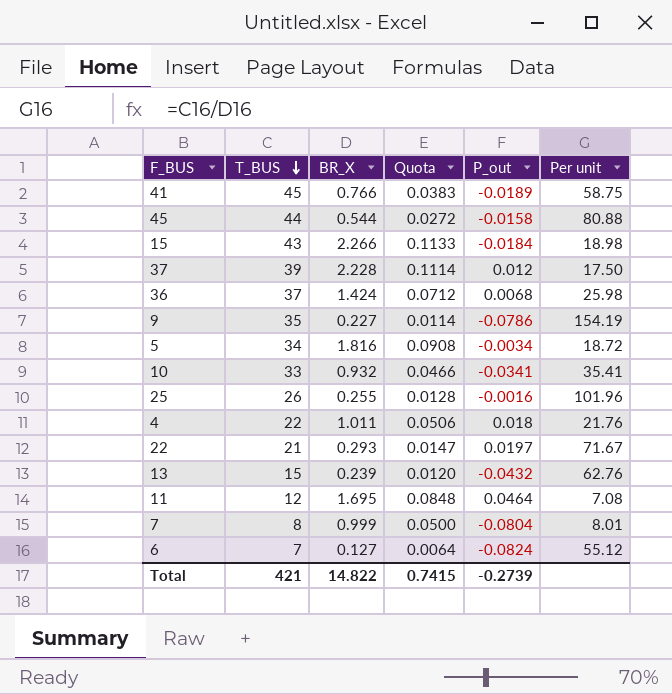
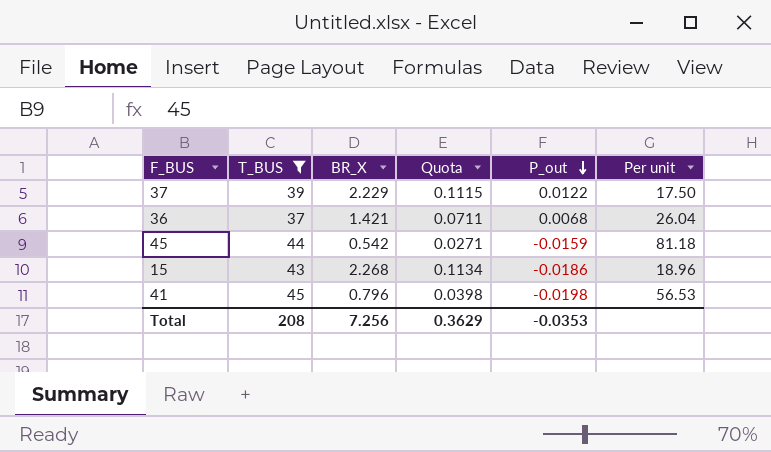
filter: none -> T_BUS >= 37
row order: T_BUS descending -> P_out descending
37 | BR_X: 2.228 -> 2.229
37 | Quota: 0.1114 -> 0.1115
37 | P_out: 0.012 -> 0.0122
36 | BR_X: 1.424 -> 1.421
36 | Quota: 0.0712 -> 0.0711
36 | Per unit: 25.98 -> 26.04
45 | BR_X: 0.544 -> 0.542
45 | Quota: 0.0272 -> 0.0271
45 | P_out: -0.0158 -> -0.0159
45 | Per unit: 80.88 -> 81.18
15 | BR_X: 2.266 -> 2.268
15 | Quota: 0.1133 -> 0.1134
15 | P_out: -0.0184 -> -0.0186
15 | Per unit: 18.98 -> 18.96
41 | BR_X: 0.766 -> 0.796
41 | Quota: 0.0383 -> 0.0398
41 | P_out: -0.0189 -> -0.0198
41 | Per unit: 58.75 -> 56.53
Total | T_BUS: 421 -> 208
Total | BR_X: 14.822 -> 7.256
Total | Quota: 0.7415 -> 0.3629
Total | P_out: -0.2739 -> -0.0353

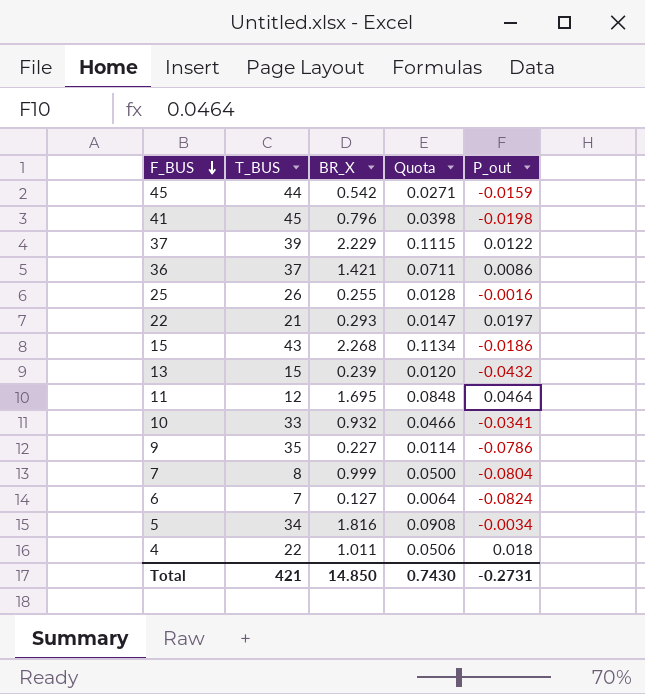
filter: T_BUS >= 37 -> none
row order: P_out descending -> F_BUS descending
column Per unit | formula: [T_BUS] / [BR_X] -> none
36 | P_out: 0.0068 -> 0.0086
Total | T_BUS: 208 -> 421
Total | BR_X: 7.256 -> 14.850
Total | Quota: 0.3629 -> 0.7430
Total | P_out: -0.0353 -> -0.2731

